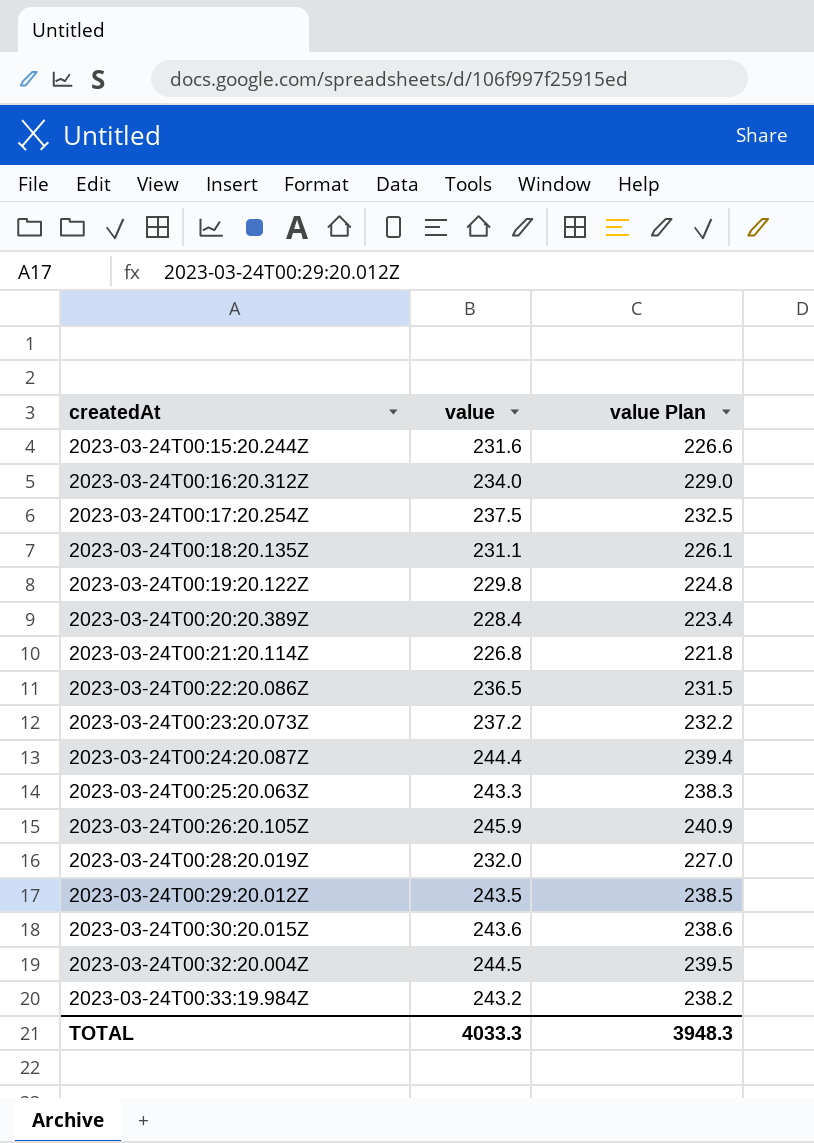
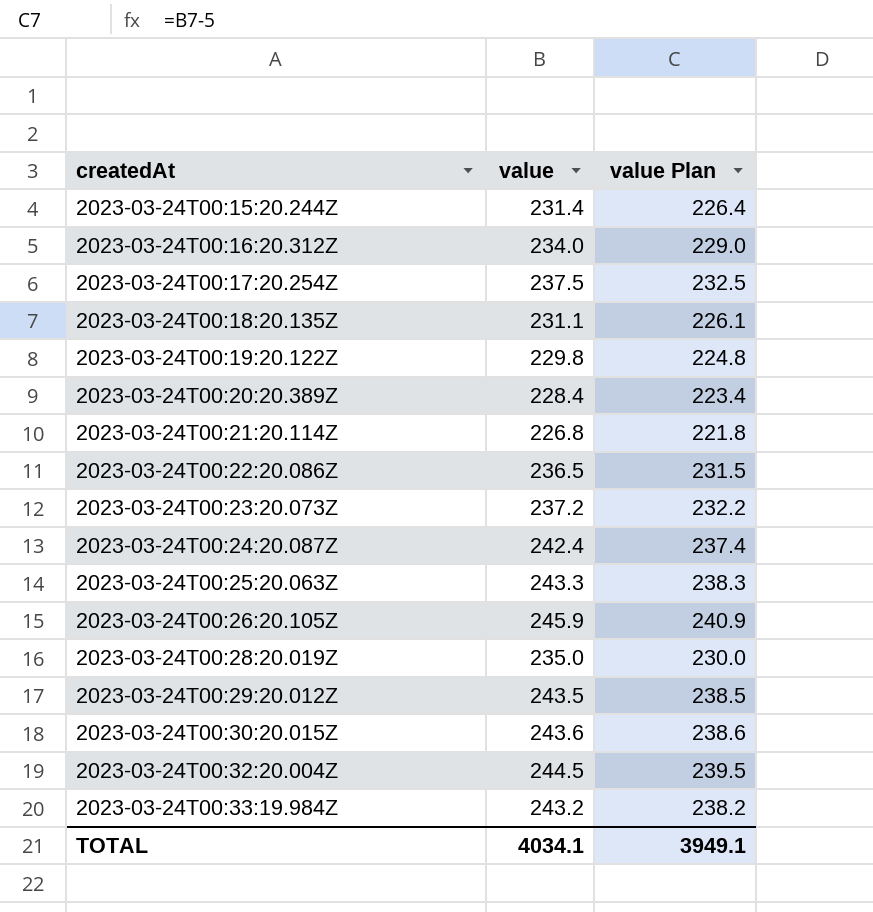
2023-03-24T00:15:20.244Z | value: 231.6 -> 231.4
2023-03-24T00:15:20.244Z | value Plan: 226.6 -> 226.4
2023-03-24T00:24:20.087Z | value: 244.4 -> 242.4
2023-03-24T00:24:20.087Z | value Plan: 239.4 -> 237.4
2023-03-24T00:28:20.019Z | value: 232.0 -> 235.0
2023-03-24T00:28:20.019Z | value Plan: 227.0 -> 230.0
TOTAL | value: 4033.3 -> 4034.1
TOTAL | value Plan: 3948.3 -> 3949.1

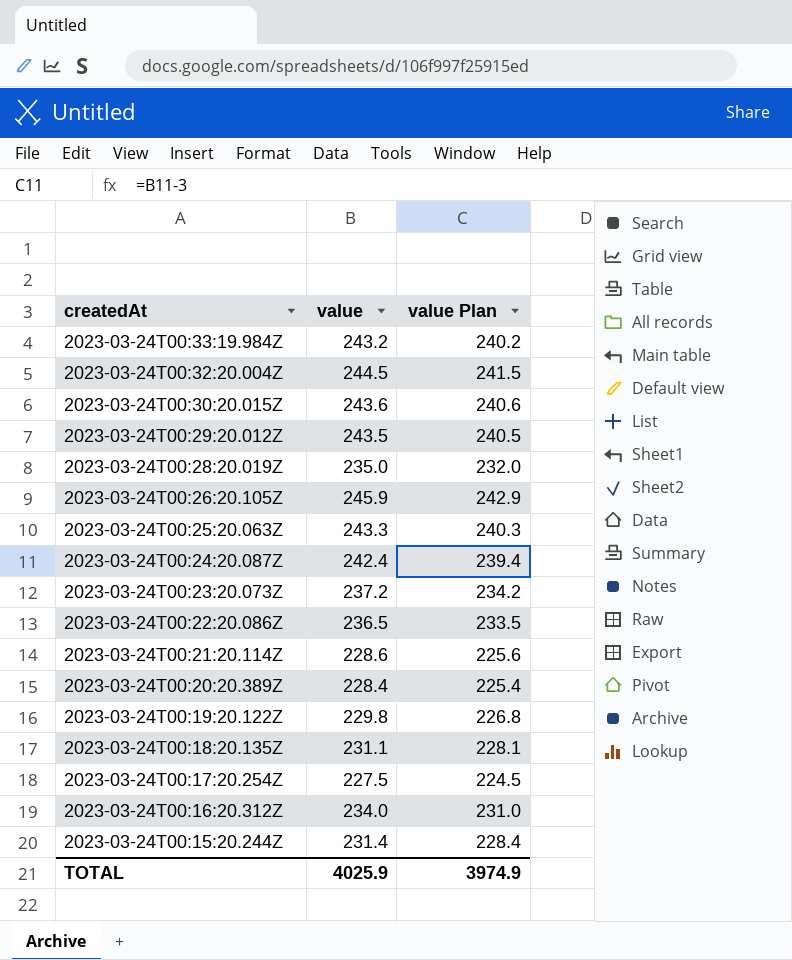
row order: createdAt ascending -> createdAt descending
column value Plan | formula: [value] - 5 -> [value] - 3
2023-03-24T00:21:20.114Z | value: 226.8 -> 228.6
2023-03-24T00:17:20.254Z | value: 237.5 -> 227.5
TOTAL | value: 4034.1 -> 4025.9
TOTAL | value Plan: 3949.1 -> 3974.9

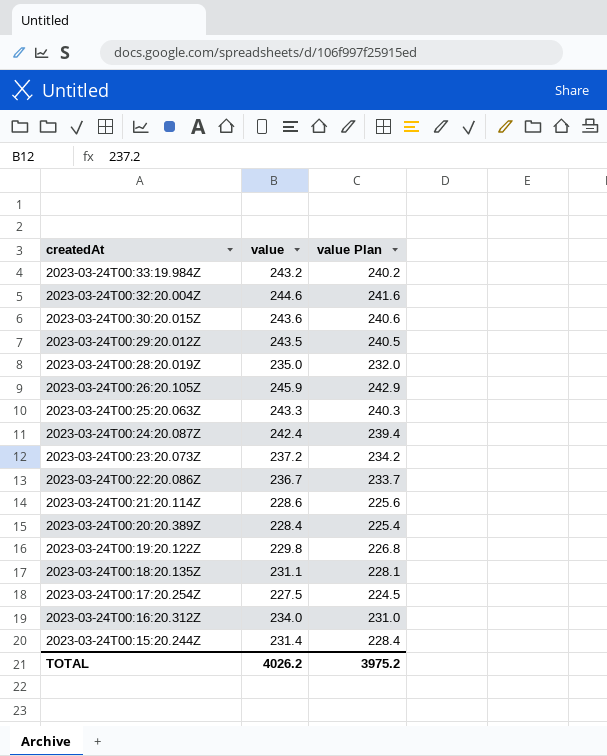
2023-03-24T00:32:20.004Z | value: 244.5 -> 244.6
2023-03-24T00:32:20.004Z | value Plan: 241.5 -> 241.6
2023-03-24T00:22:20.086Z | value: 236.5 -> 236.7
2023-03-24T00:22:20.086Z | value Plan: 233.5 -> 233.7
TOTAL | value: 4025.9 -> 4026.2
TOTAL | value Plan: 3974.9 -> 3975.2

